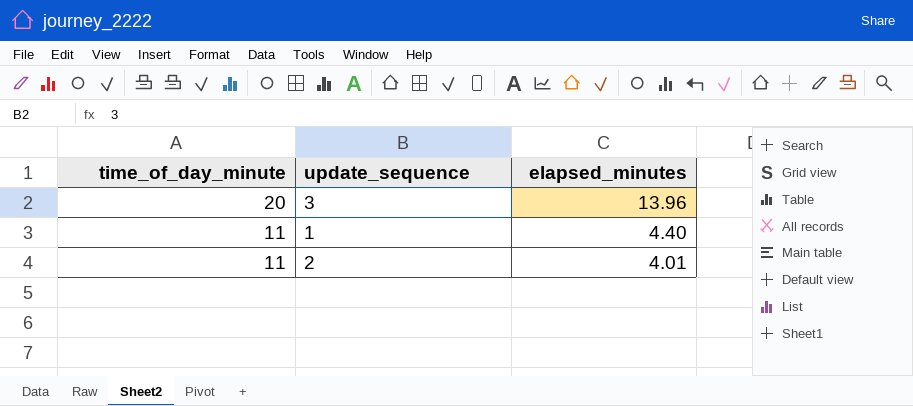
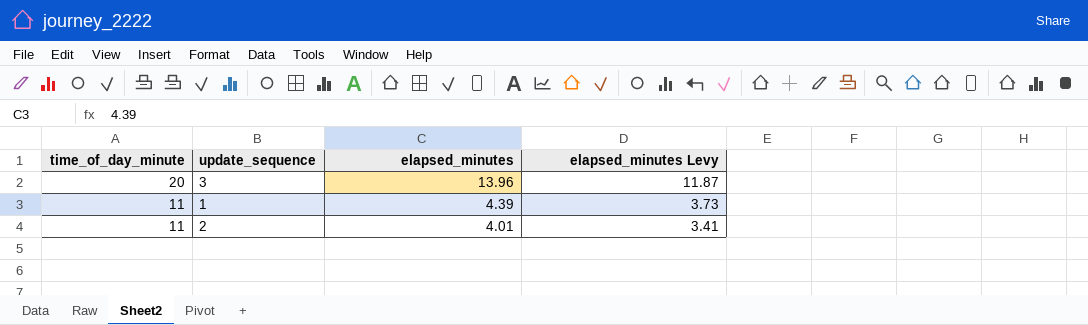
column elapsed_minutes Levy | formula: none -> [elapsed_minutes] * 0.85
1 | elapsed_minutes: 4.40 -> 4.39

